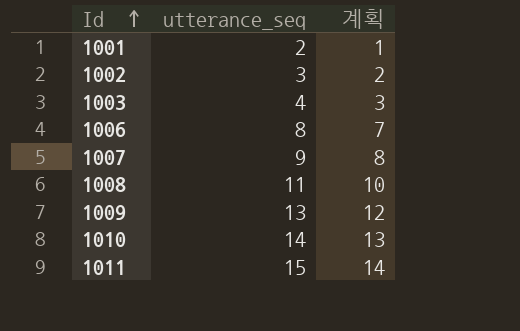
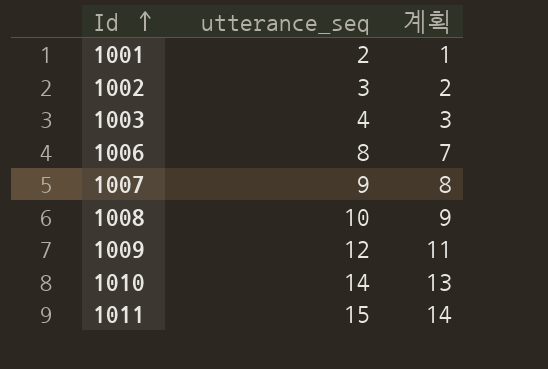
1008 | utterance_seq: 11 -> 10
1008 | 계획: 10 -> 9
1009 | utterance_seq: 13 -> 12
1009 | 계획: 12 -> 11

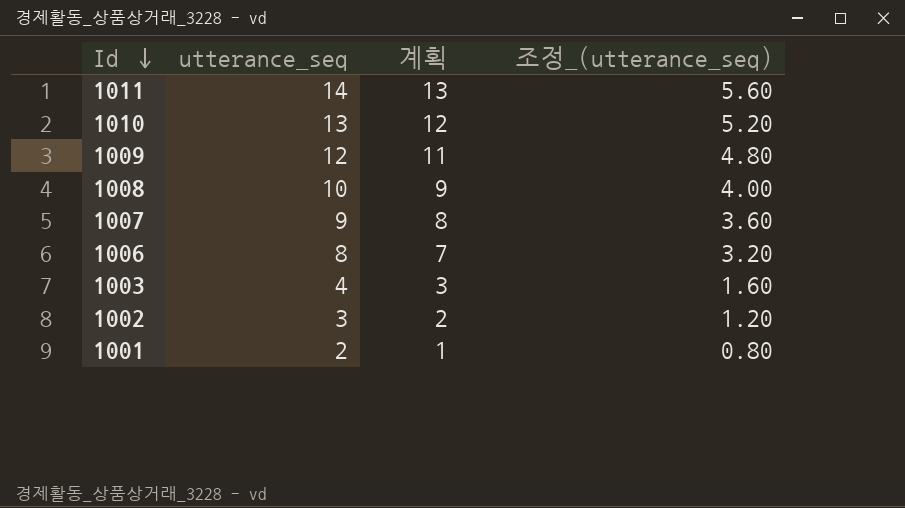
row order: Id ascending -> Id descending
column 조정_(utterance_seq) | formula: none -> [utterance_seq] * 0.4
1011 | utterance_seq: 15 -> 14
1011 | 계획: 14 -> 13
1010 | utterance_seq: 14 -> 13
1010 | 계획: 13 -> 12

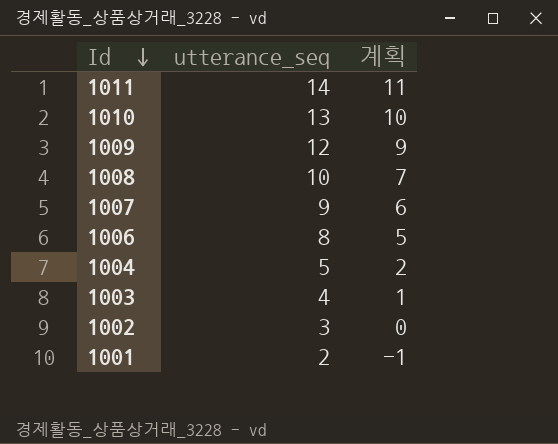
column 조정_(utterance_seq) | formula: [utterance_seq] * 0.4 -> none
column 계획 | formula: [utterance_seq] - 1 -> [utterance_seq] - 3
row 1004: none -> 5 | 2

